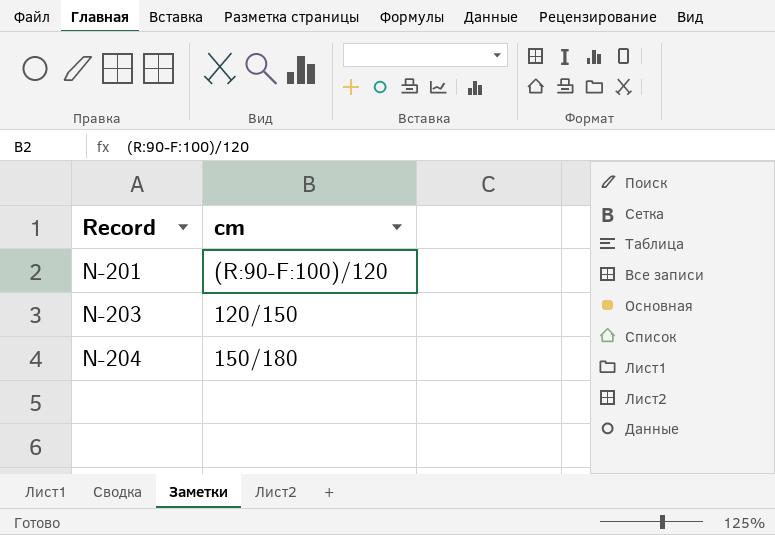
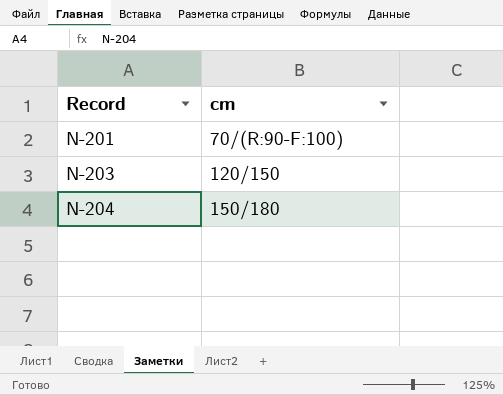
N-201 | cm: (R:90-F:100)/120 -> 70/(R:90-F:100)

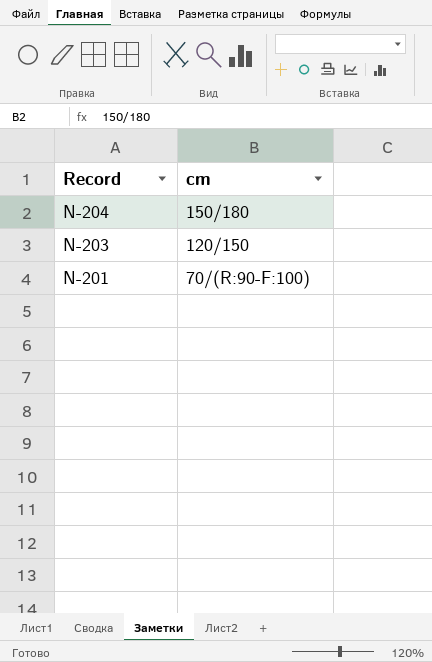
row order: Record ascending -> Record descending

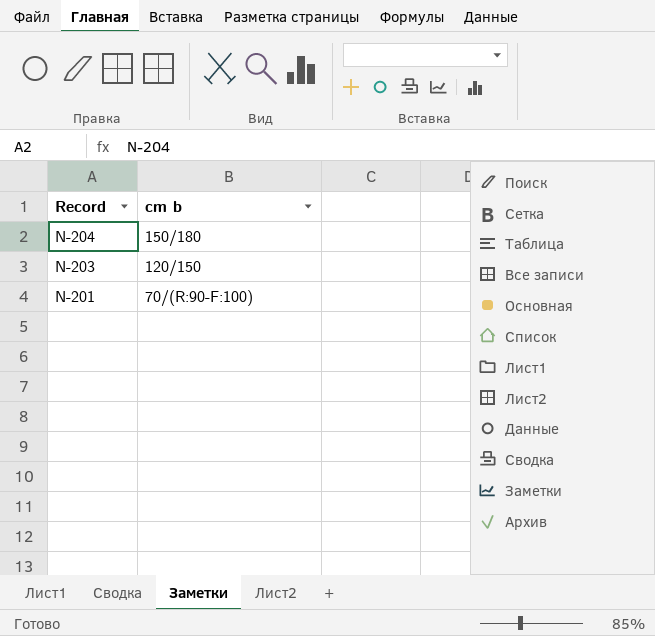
column name: cm -> cm b

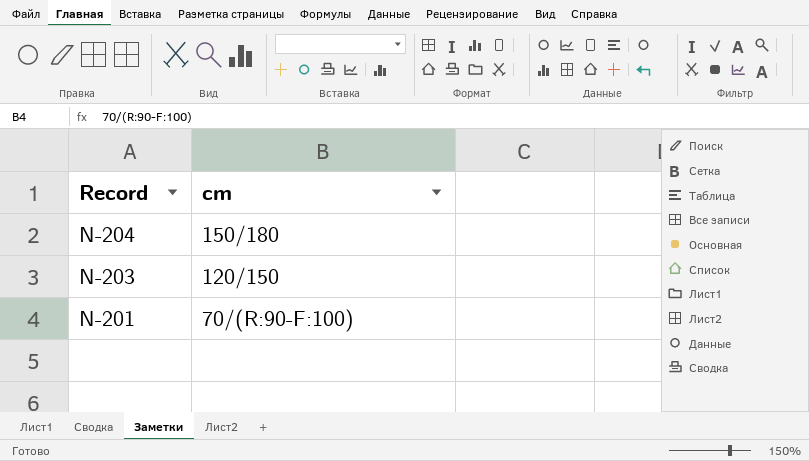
column name: cm b -> cm

